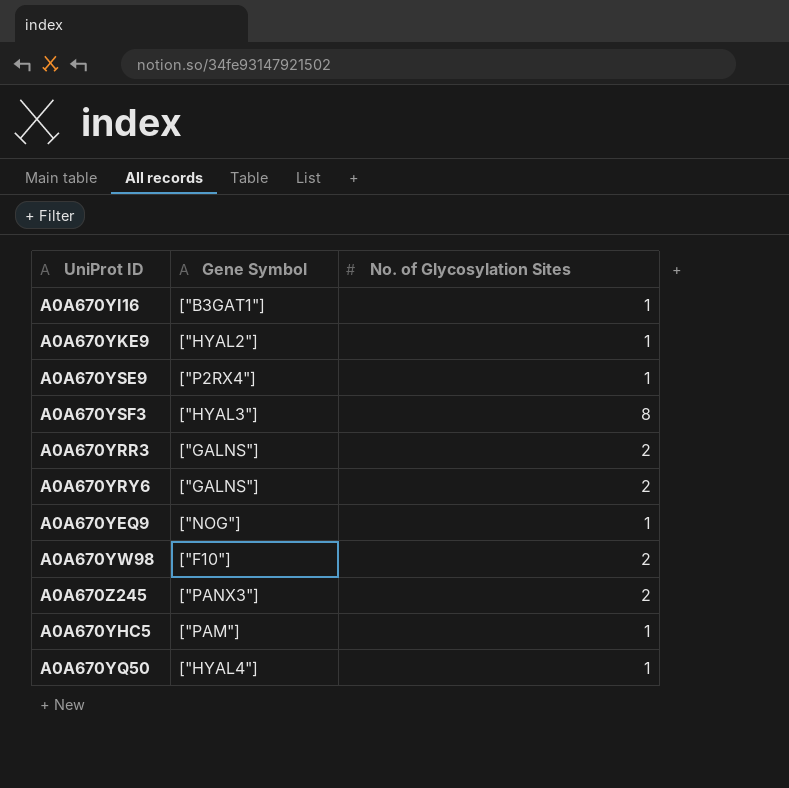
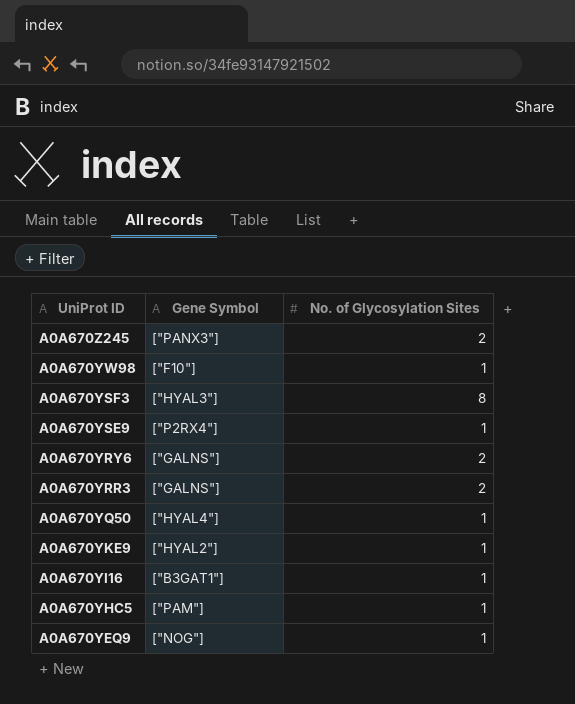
row order: none -> UniProt ID descending
A0A670YW98 | No. of Glycosylation Sites: 2 -> 1

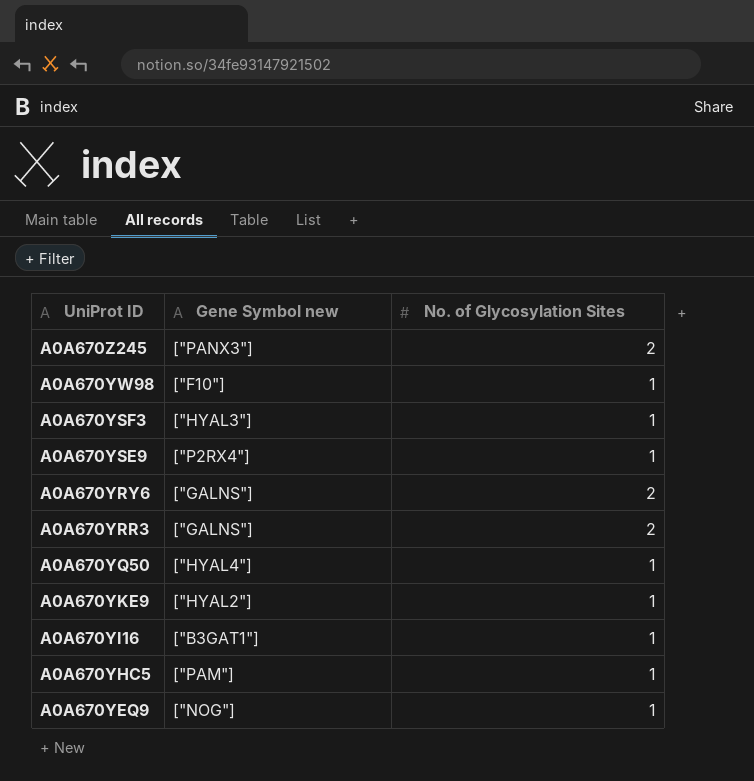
column name: Gene Symbol -> Gene Symbol new
A0A670YSF3 | No. of Glycosylation Sites: 8 -> 1

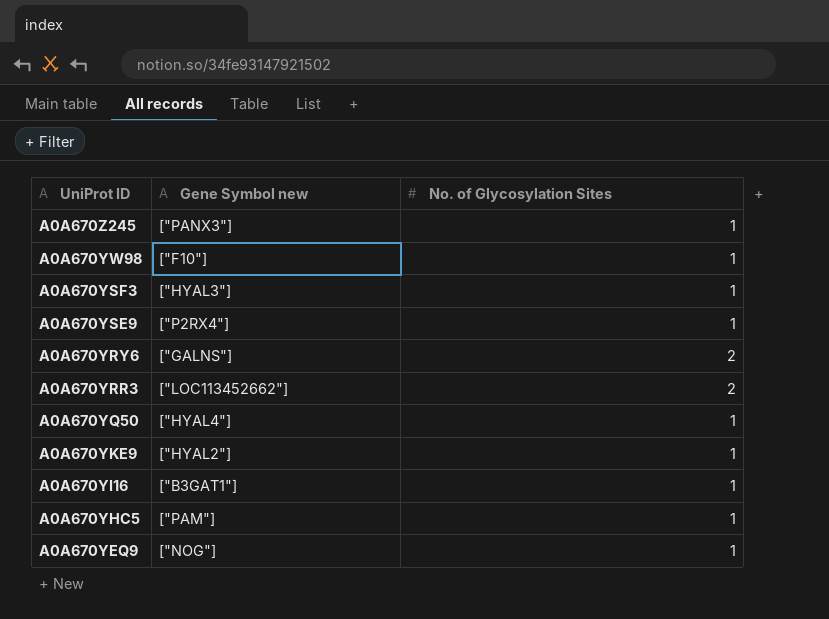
A0A670Z245 | No. of Glycosylation Sites: 2 -> 1
A0A670YRR3 | Gene Symbol new: ["GALNS"] -> ["LOC113452662"]

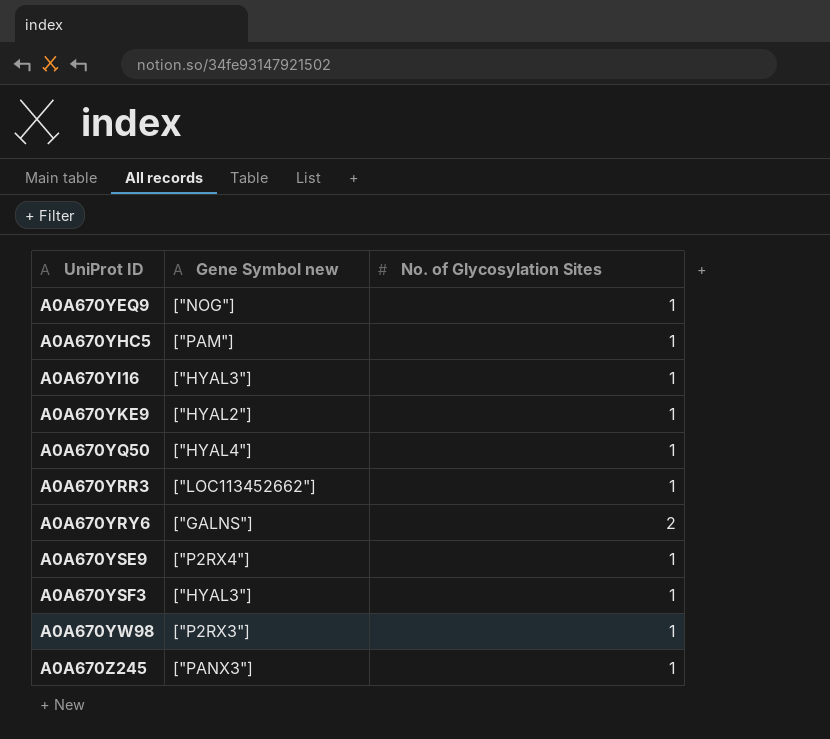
row order: UniProt ID descending -> UniProt ID ascending
A0A670YI16 | Gene Symbol new: ["B3GAT1"] -> ["HYAL3"]
A0A670YRR3 | No. of Glycosylation Sites: 2 -> 1
A0A670YW98 | Gene Symbol new: ["F10"] -> ["P2RX3"]

